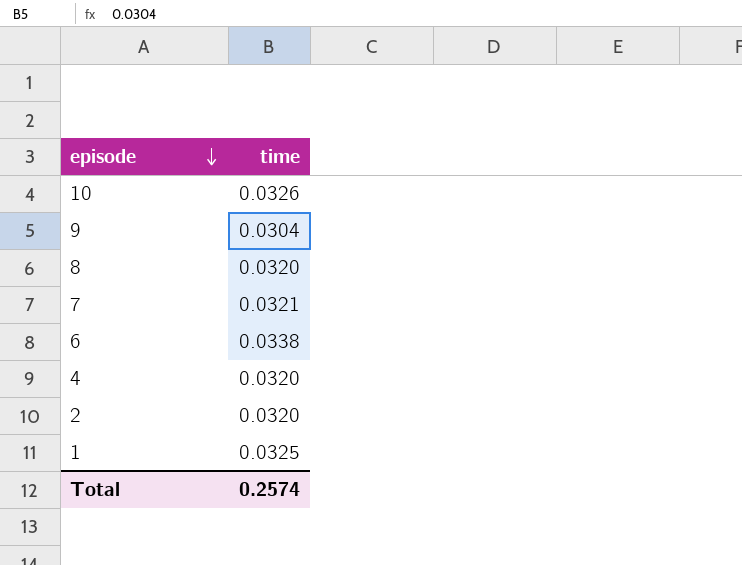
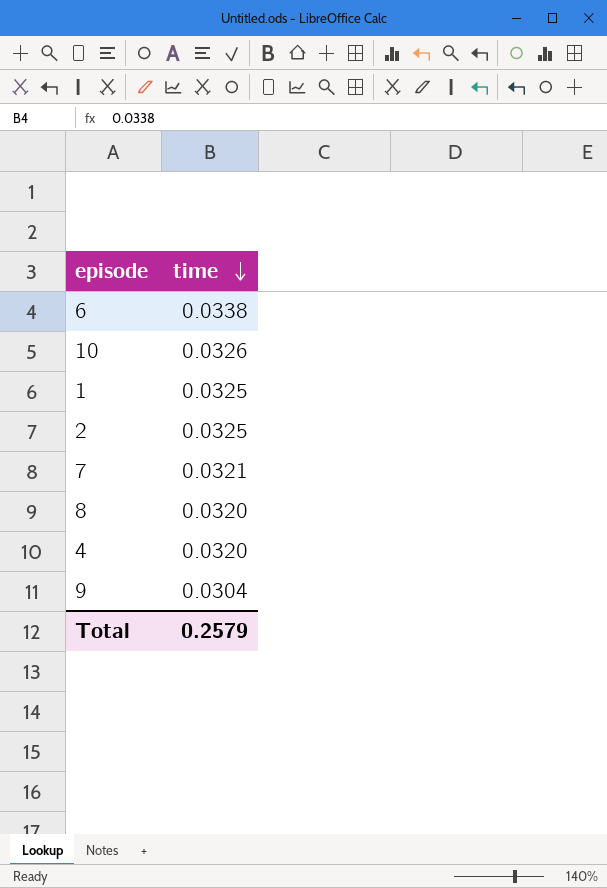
row order: episode descending -> time descending
2 | time: 0.0320 -> 0.0325
Total | time: 0.2574 -> 0.2579

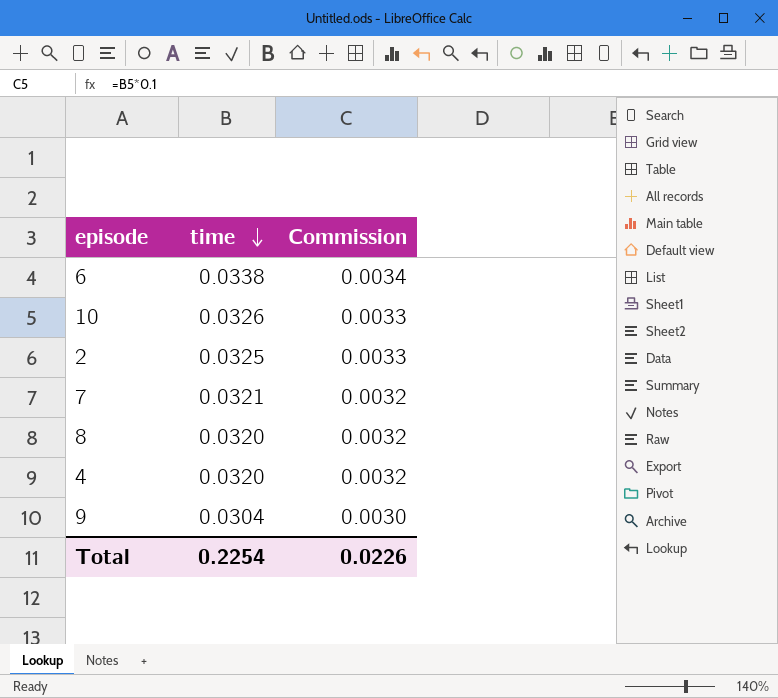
column Commission | formula: none -> [time] * 0.1
row 1: 0.0325 -> none
Total | time: 0.2579 -> 0.2254

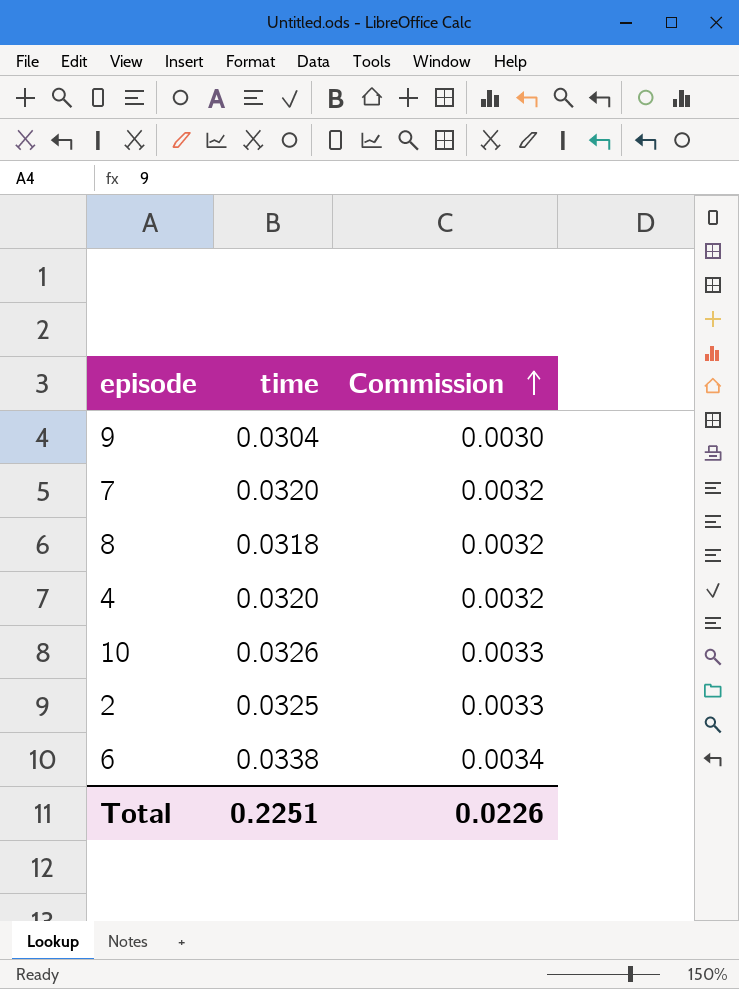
row order: time descending -> Commission ascending
7 | time: 0.0321 -> 0.0320
8 | time: 0.0320 -> 0.0318
Total | time: 0.2254 -> 0.2251

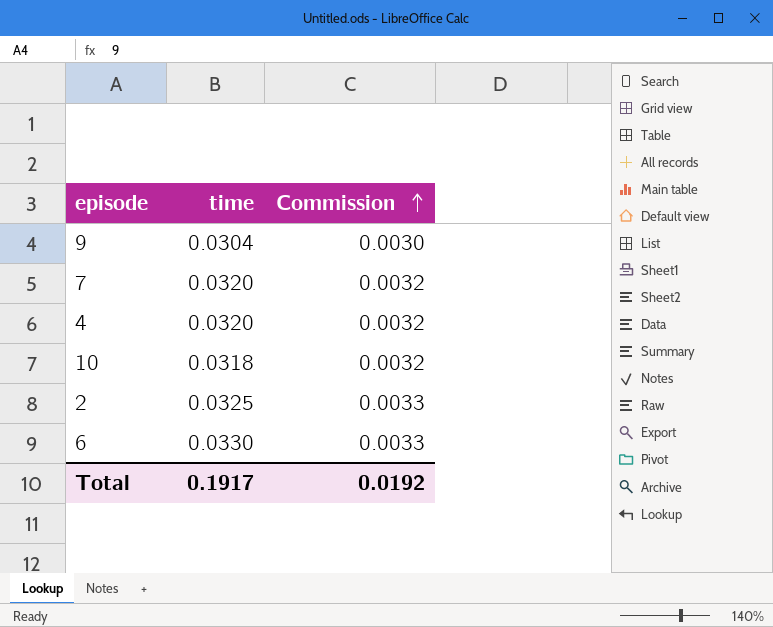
row 8: 0.0318 | 0.0032 -> none
10 | time: 0.0326 -> 0.0318
10 | Commission: 0.0033 -> 0.0032
6 | time: 0.0338 -> 0.0330
6 | Commission: 0.0034 -> 0.0033
Total | time: 0.2251 -> 0.1917
Total | Commission: 0.0226 -> 0.0192

